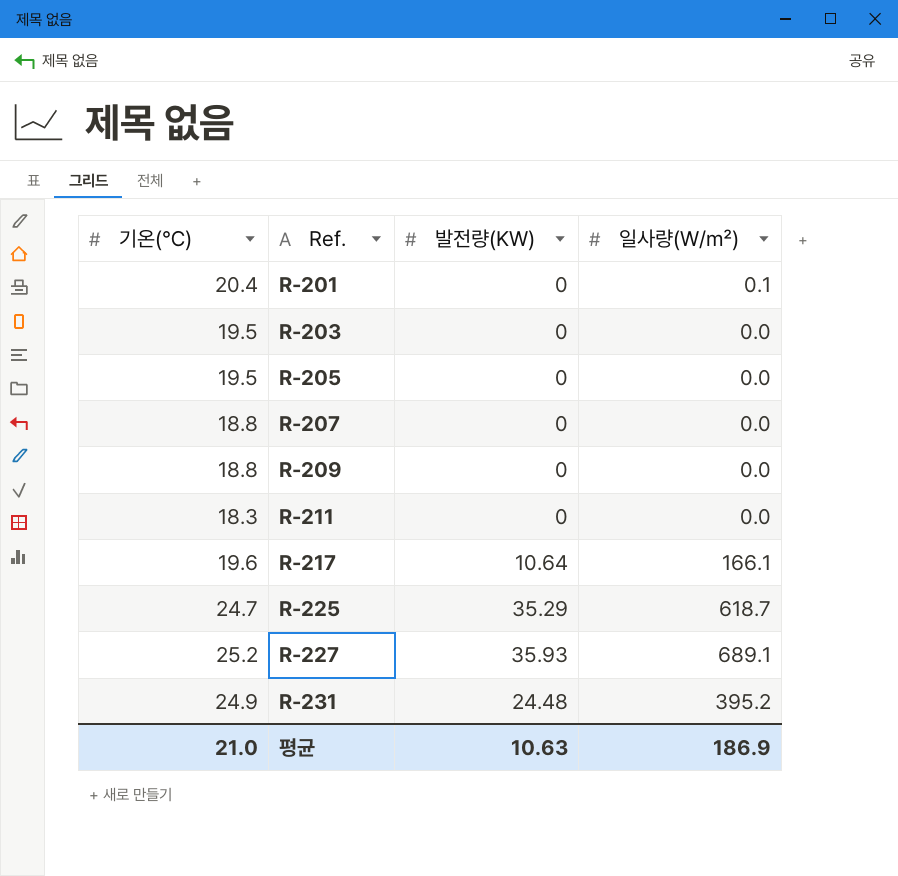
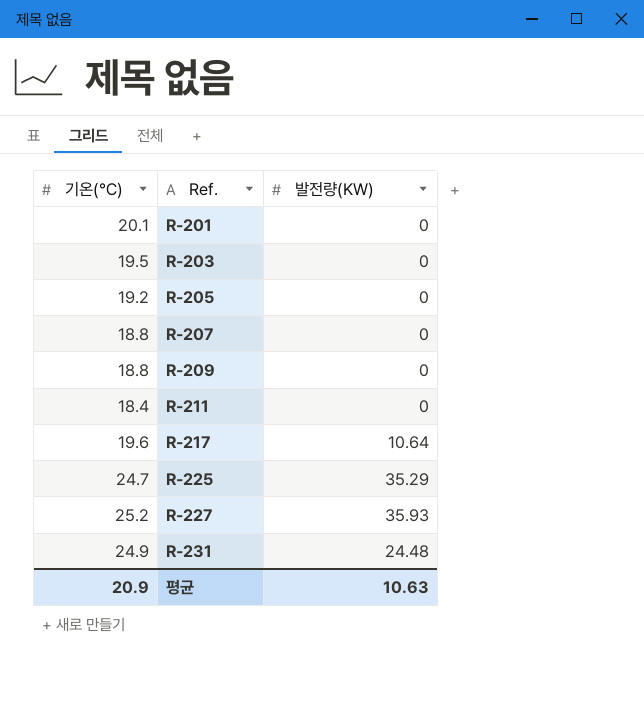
column 일사량(W/㎡) | position: 4 -> none
R-201 | 기온(℃): 20.4 -> 20.1
R-205 | 기온(℃): 19.5 -> 19.2
R-211 | 기온(℃): 18.3 -> 18.4
평균 | 기온(℃): 21.0 -> 20.9

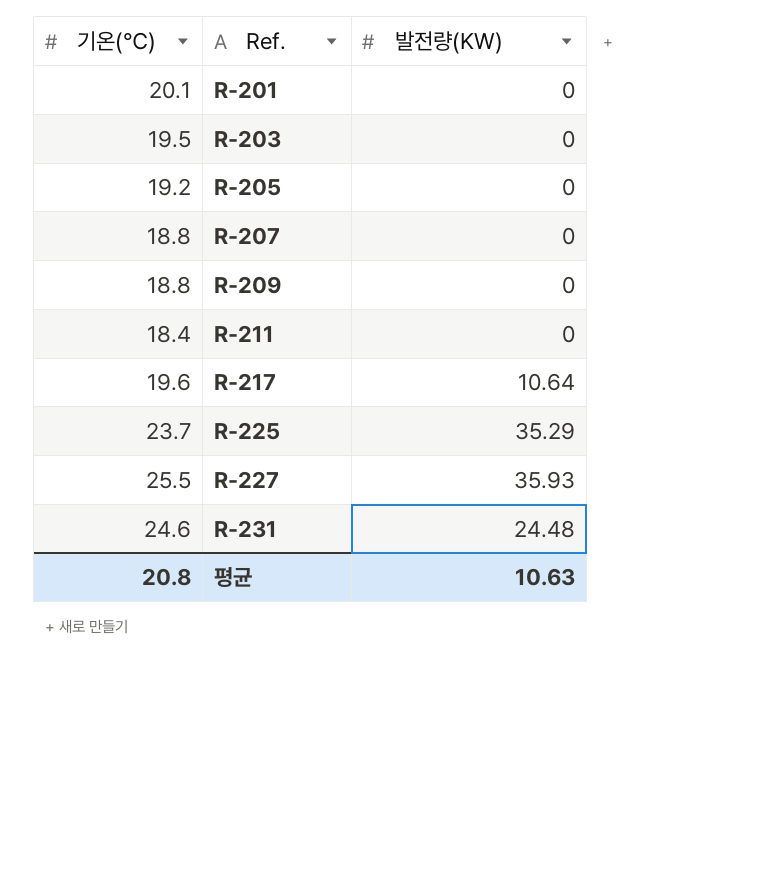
R-225 | 기온(℃): 24.7 -> 23.7
R-227 | 기온(℃): 25.2 -> 25.5
R-231 | 기온(℃): 24.9 -> 24.6
평균 | 기온(℃): 20.9 -> 20.8

